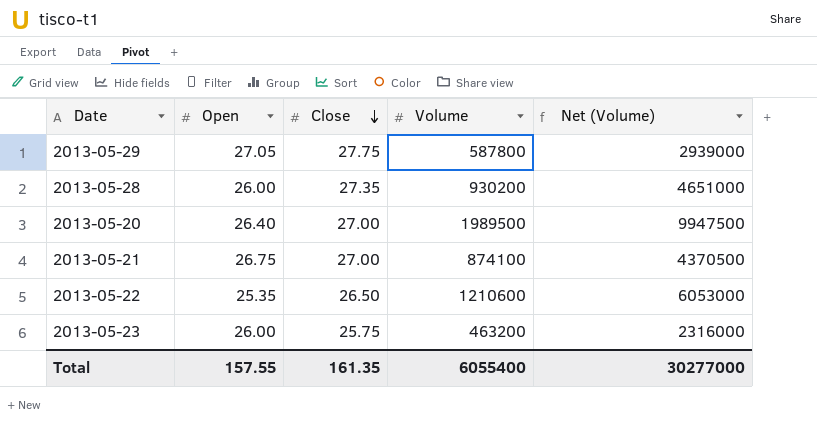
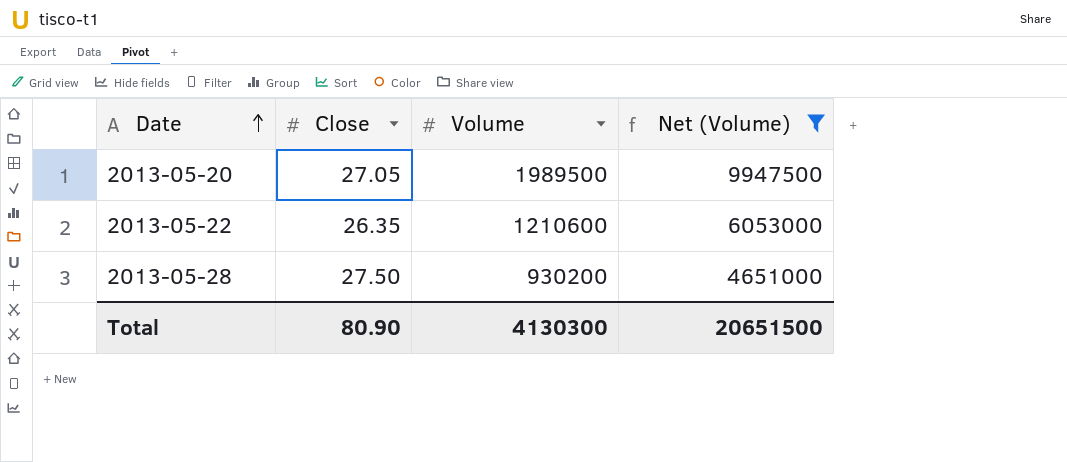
filter: none -> Net (Volume) >= 4651000
row order: Close descending -> Date ascending
column Open | position: 2 -> none
2013-05-20 | Close: 27.00 -> 27.05
2013-05-22 | Close: 26.50 -> 26.35
2013-05-28 | Close: 27.35 -> 27.50
Total | Close: 161.35 -> 80.90
Total | Volume: 6055400 -> 4130300
Total | Net (Volume): 30277000 -> 20651500

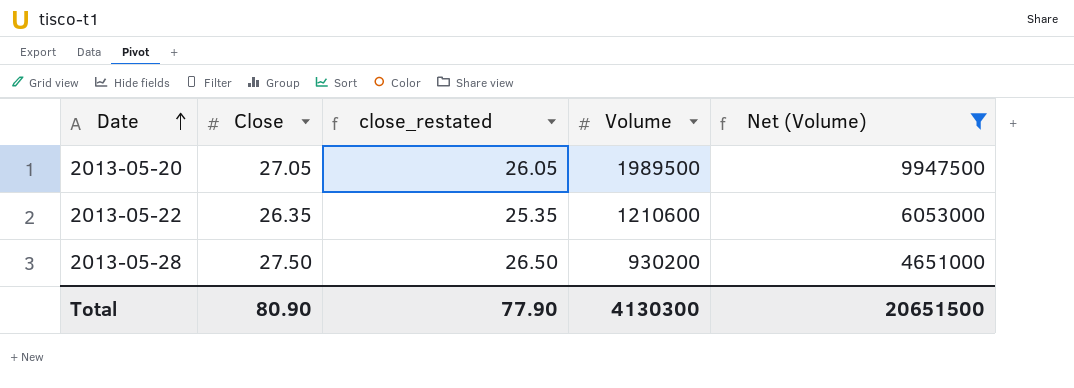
column close_restated | formula: none -> [Close] - 1

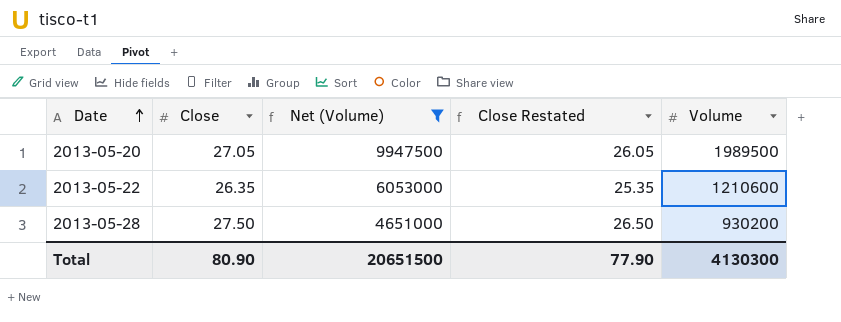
column Net (Volume) | position: 5 -> 3
column name: close_restated -> Close Restated

